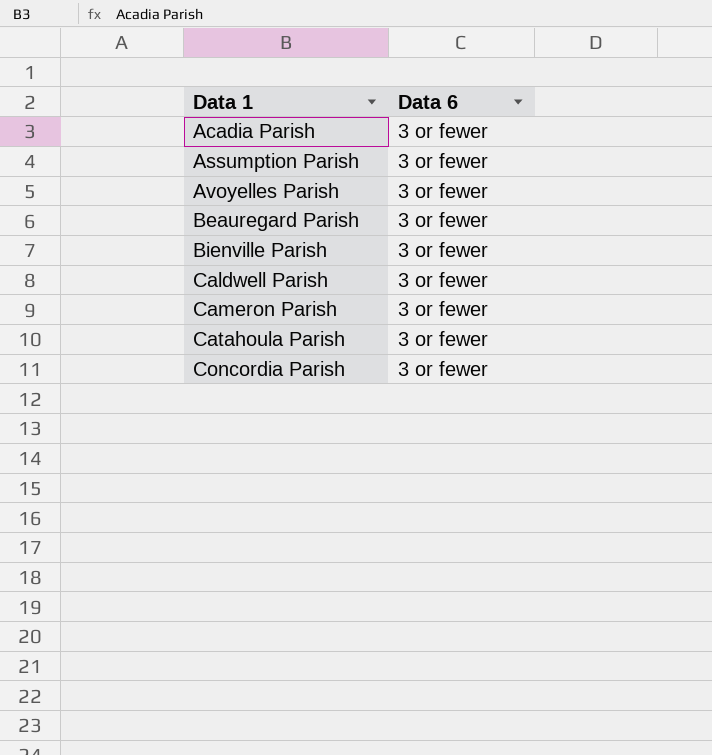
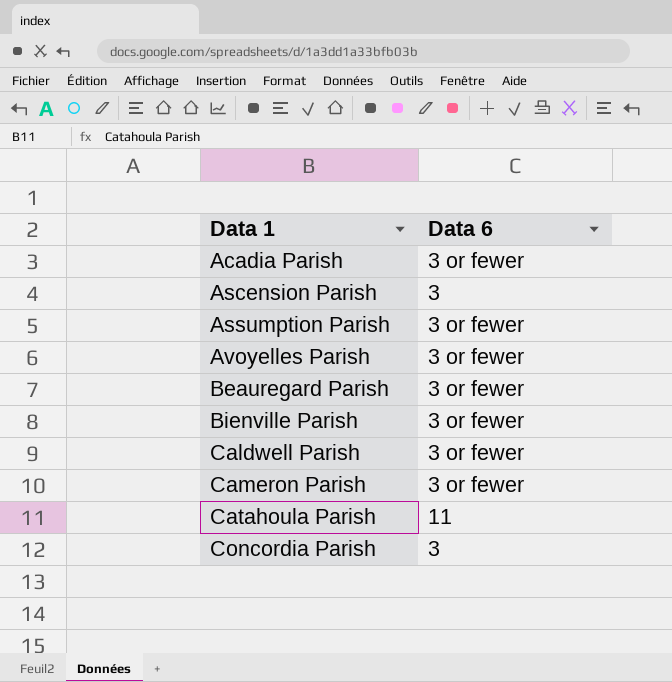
row Ascension Parish: none -> 3
Catahoula Parish | Data 6: 3 or fewer -> 11
Concordia Parish | Data 6: 3 or fewer -> 3

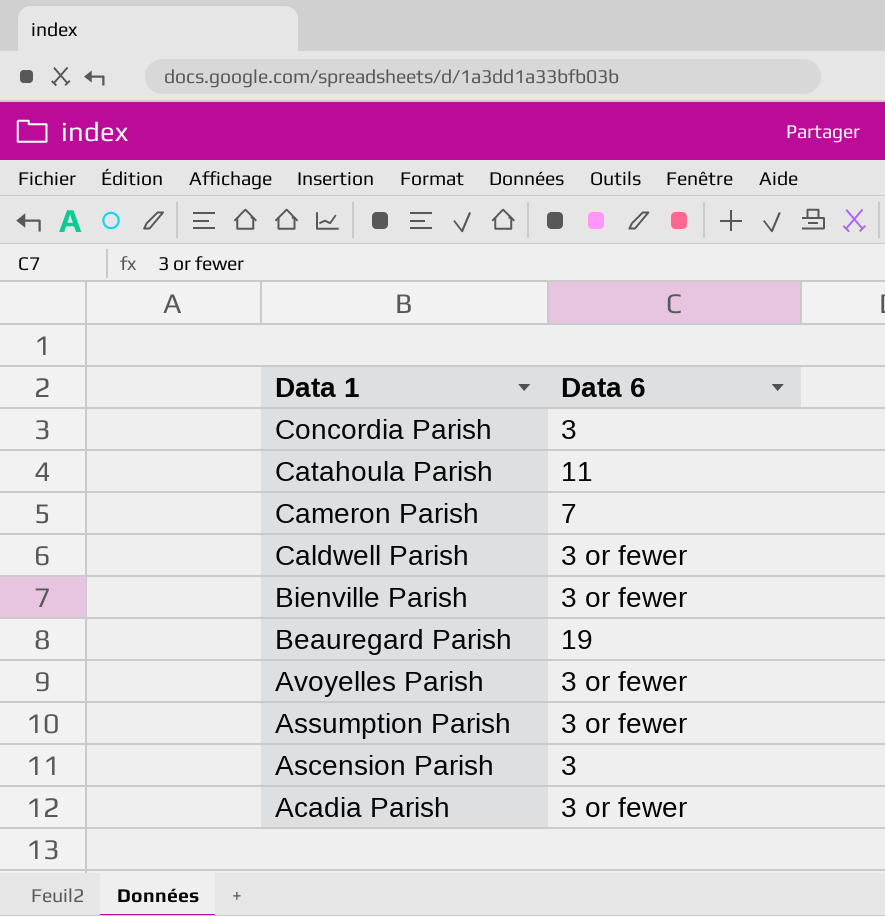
row order: Data 1 ascending -> Data 1 descending
Cameron Parish | Data 6: 3 or fewer -> 7
Beauregard Parish | Data 6: 3 or fewer -> 19

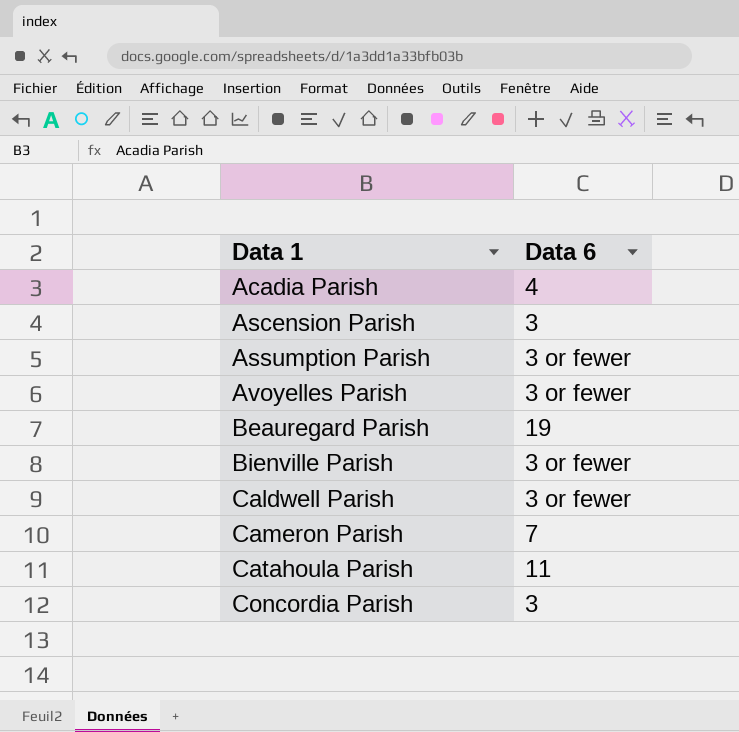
row order: Data 1 descending -> Data 1 ascending
Acadia Parish | Data 6: 3 or fewer -> 4

